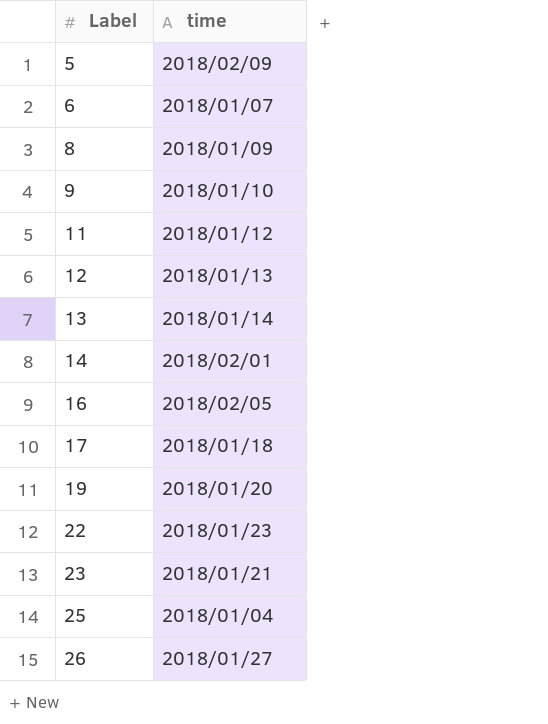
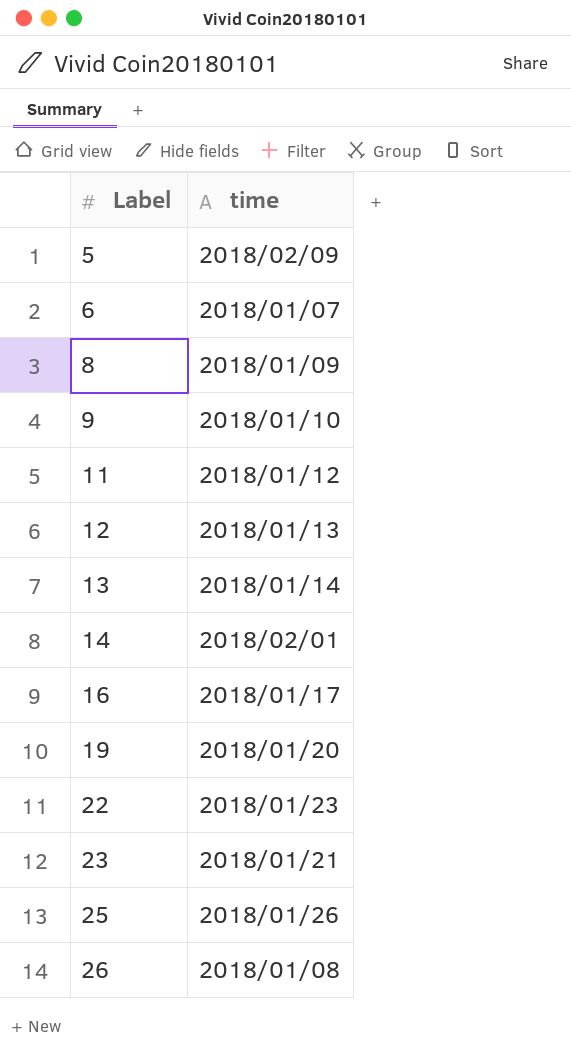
row 17: 2018/01/18 -> none
16 | time: 2018/02/05 -> 2018/01/17
25 | time: 2018/01/04 -> 2018/01/26
26 | time: 2018/01/27 -> 2018/01/08

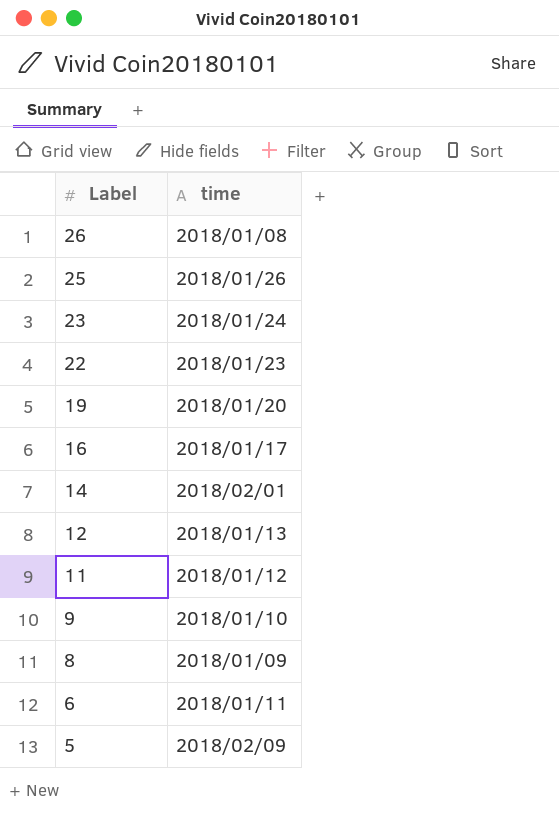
row order: Label ascending -> Label descending
row 13: 2018/01/14 -> none
23 | time: 2018/01/21 -> 2018/01/24
6 | time: 2018/01/07 -> 2018/01/11

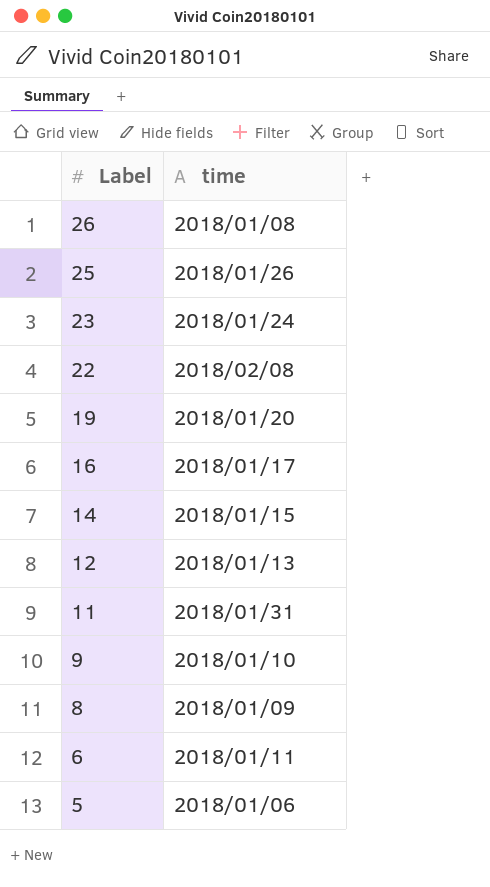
22 | time: 2018/01/23 -> 2018/02/08
14 | time: 2018/02/01 -> 2018/01/15
11 | time: 2018/01/12 -> 2018/01/31
5 | time: 2018/02/09 -> 2018/01/06

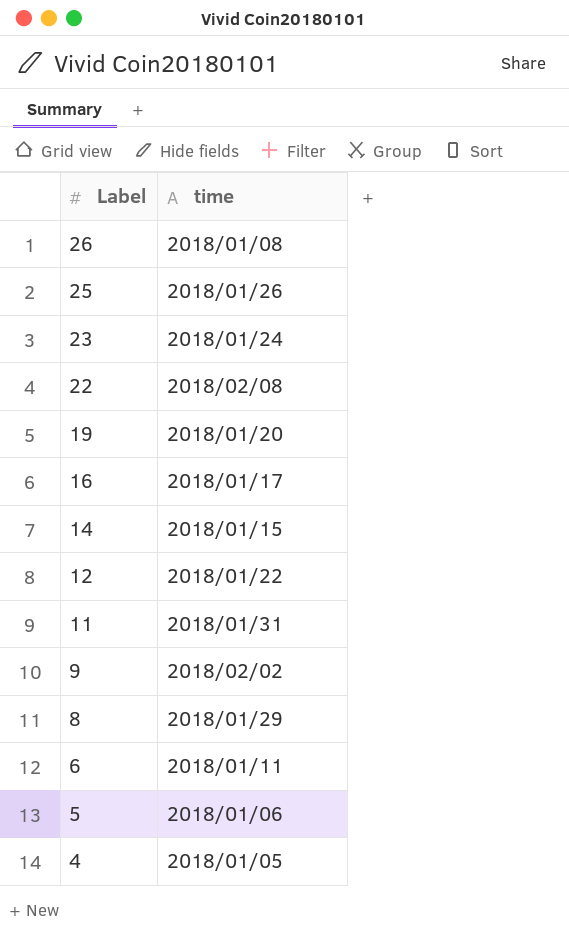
12 | time: 2018/01/13 -> 2018/01/22
9 | time: 2018/01/10 -> 2018/02/02
8 | time: 2018/01/09 -> 2018/01/29
row 4: none -> 2018/01/05

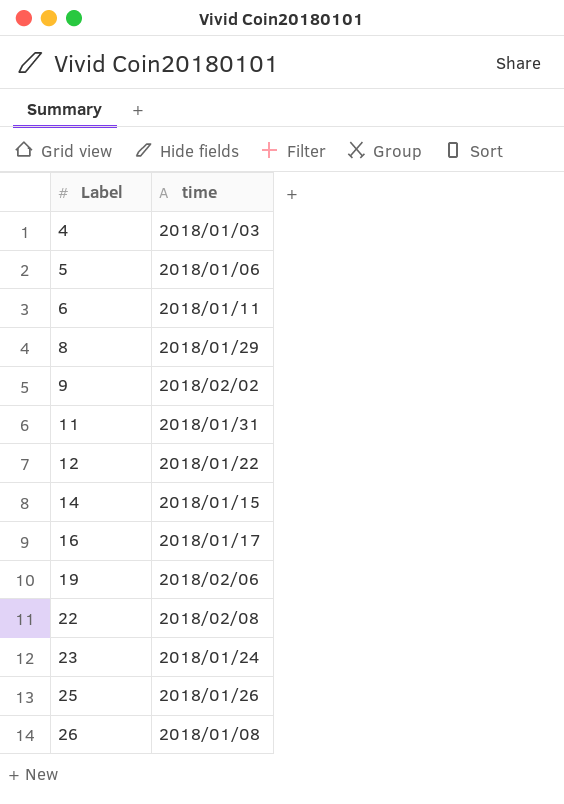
row order: Label descending -> Label ascending
4 | time: 2018/01/05 -> 2018/01/03
19 | time: 2018/01/20 -> 2018/02/06

